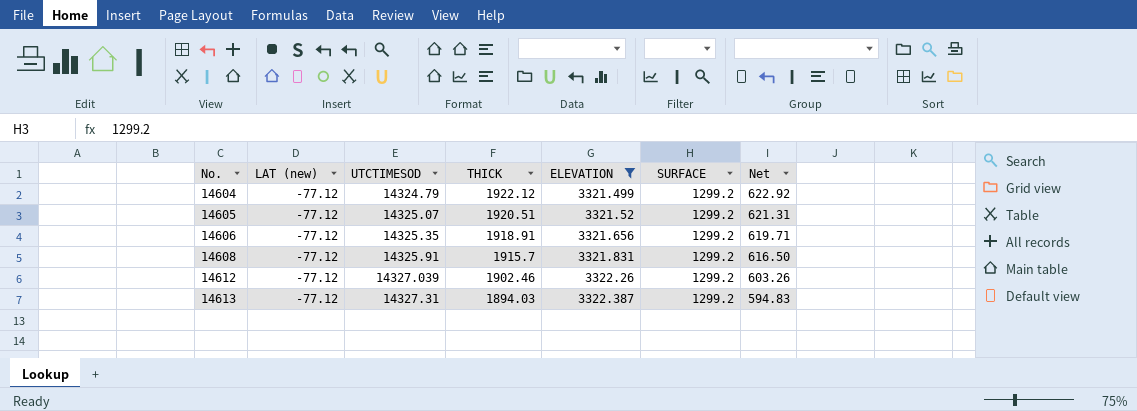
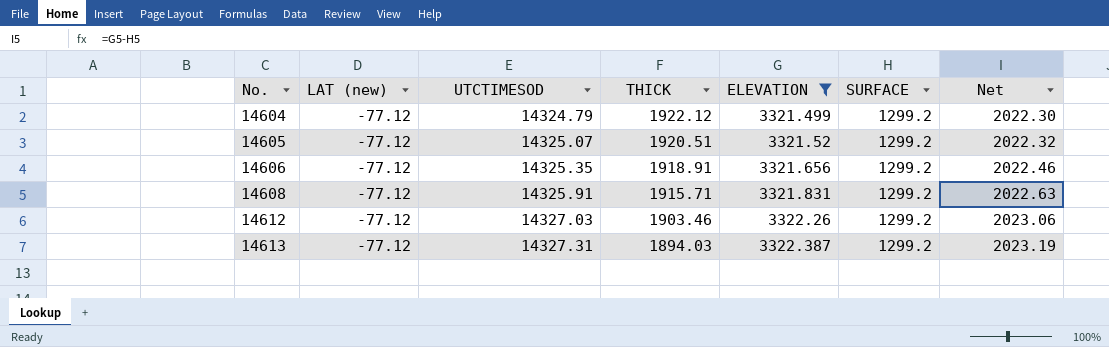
column Net | formula: [THICK] - [SURFACE] -> [ELEVATION] - [SURFACE]
14608 | THICK: 1915.7 -> 1915.71
14612 | UTCTIMESOD: 14327.039 -> 14327.03
14612 | THICK: 1902.46 -> 1903.46

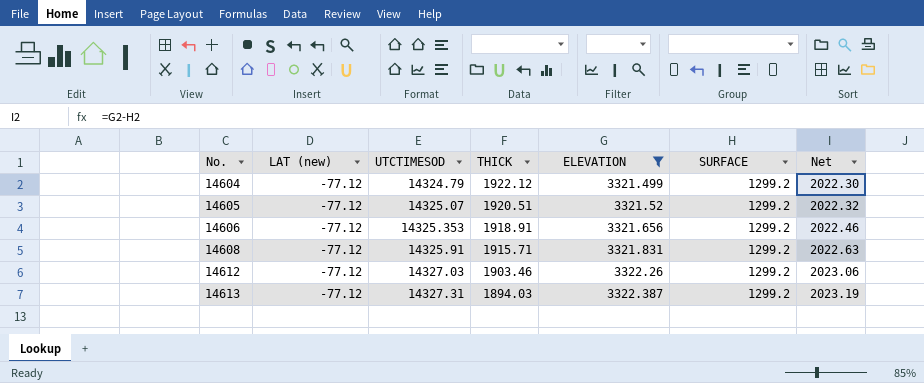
14606 | UTCTIMESOD: 14325.35 -> 14325.353

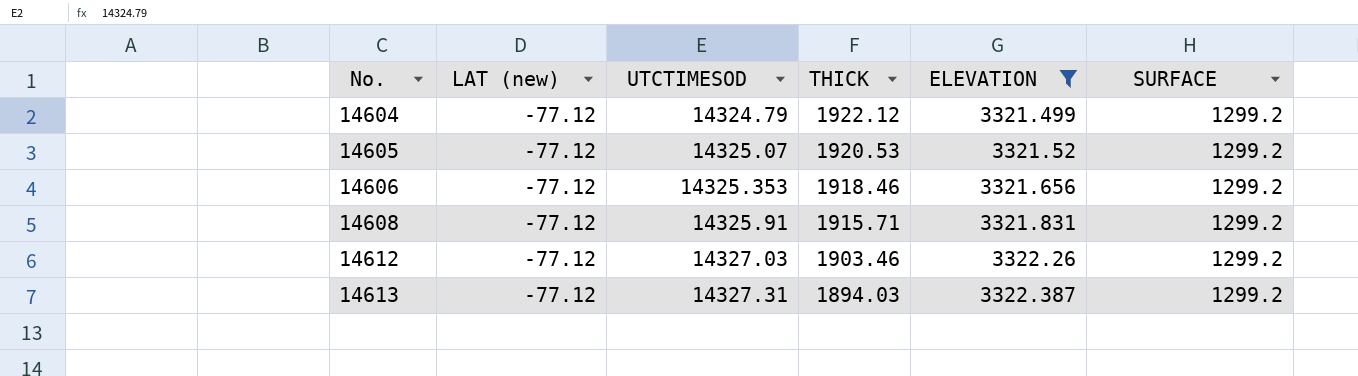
column Net | formula: [ELEVATION] - [SURFACE] -> none
14605 | THICK: 1920.51 -> 1920.53
14606 | THICK: 1918.91 -> 1918.46

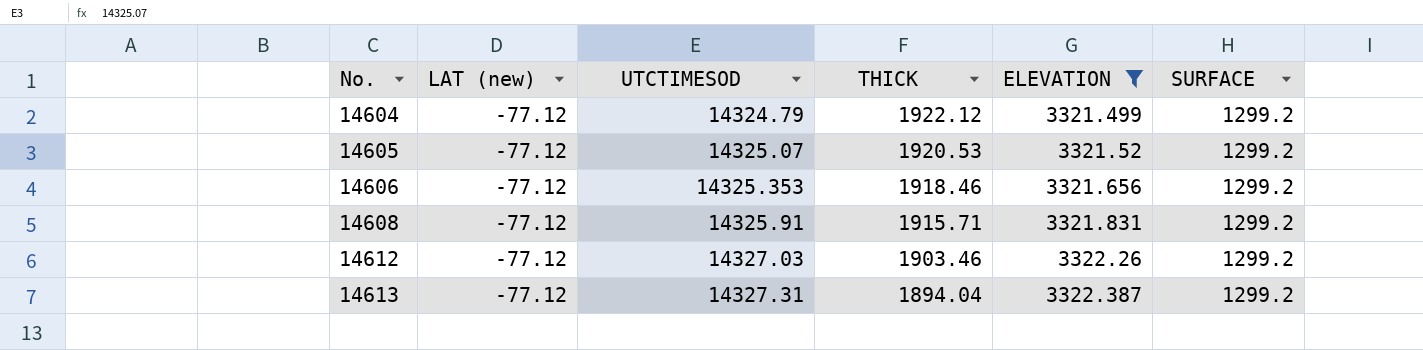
14613 | THICK: 1894.03 -> 1894.04

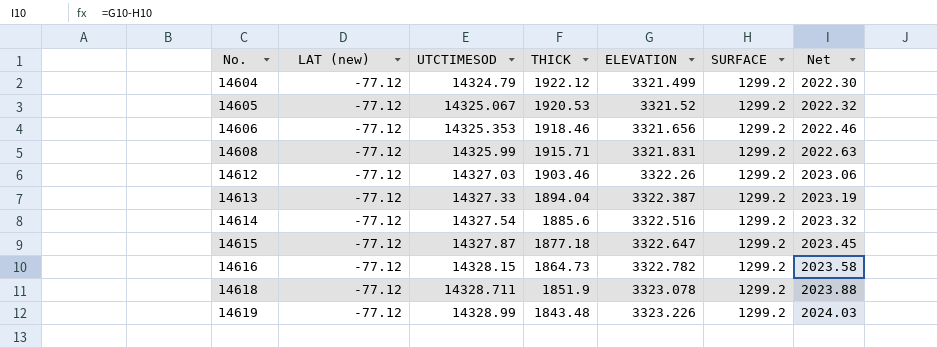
filter: ELEVATION <= 3322.387 -> none
column Net | formula: none -> [ELEVATION] - [SURFACE]
14605 | UTCTIMESOD: 14325.07 -> 14325.067
14608 | UTCTIMESOD: 14325.91 -> 14325.99
14613 | UTCTIMESOD: 14327.31 -> 14327.33

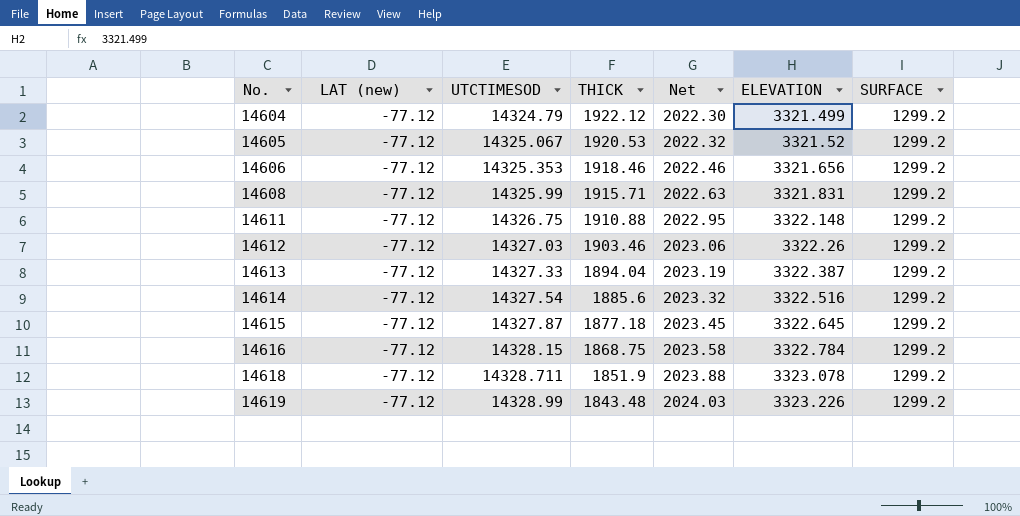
column Net | position: 7 -> 5
row 14611: none -> -77.12 | 14326.75 | 1910.88 | 2022.95 | 3322.148 | 1299.2
14615 | ELEVATION: 3322.647 -> 3322.645
14616 | THICK: 1864.73 -> 1868.75
14616 | ELEVATION: 3322.782 -> 3322.784

